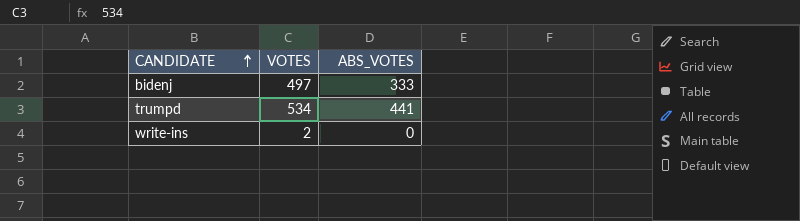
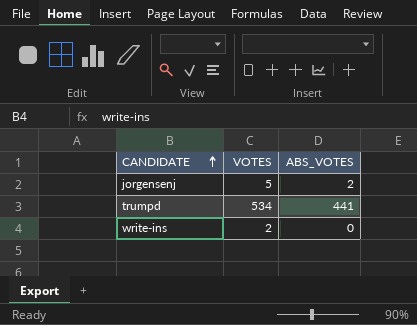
row bidenj: 497 | 333 -> none
row jorgensenj: none -> 5 | 2

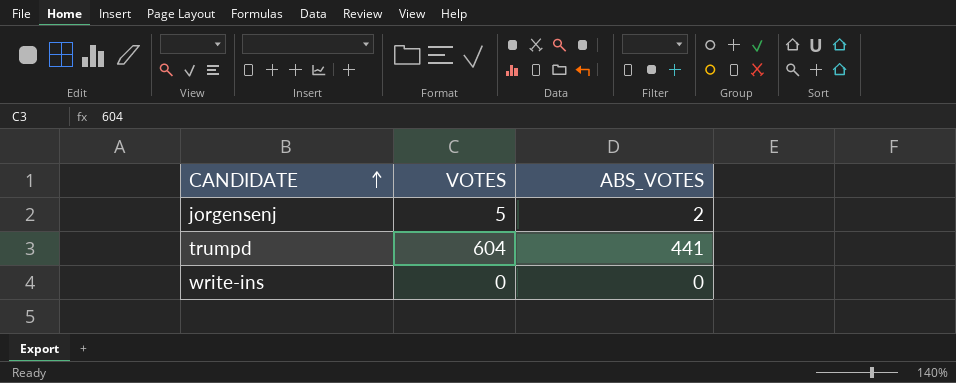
trumpd | VOTES: 534 -> 604
write-ins | VOTES: 2 -> 0

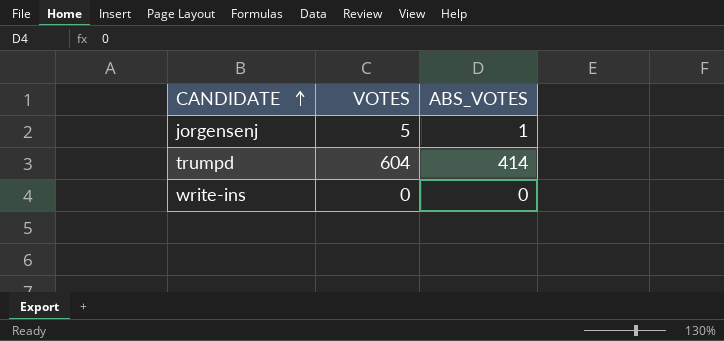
jorgensenj | ABS_VOTES: 2 -> 1
trumpd | ABS_VOTES: 441 -> 414

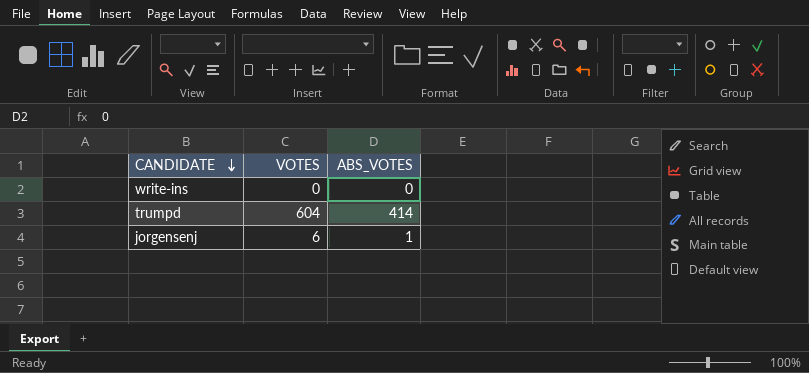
row order: CANDIDATE ascending -> CANDIDATE descending
jorgensenj | VOTES: 5 -> 6

